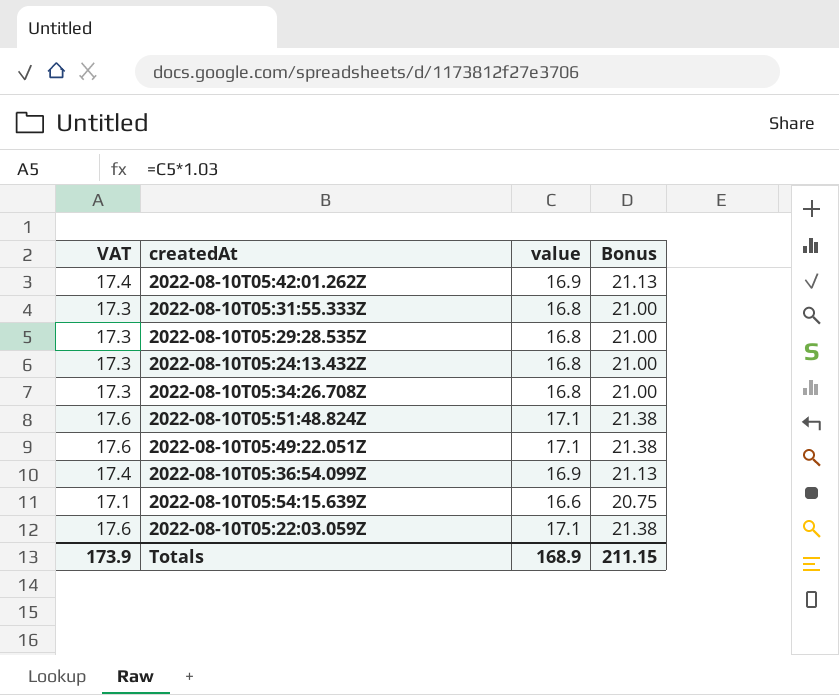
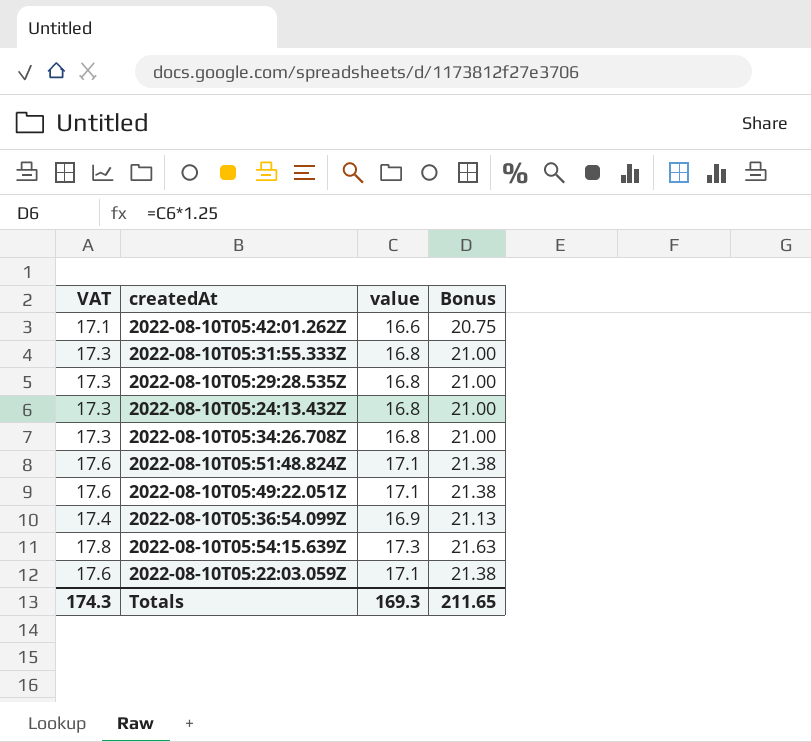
2022-08-10T05:42:01.262Z | VAT: 17.4 -> 17.1
2022-08-10T05:42:01.262Z | value: 16.9 -> 16.6
2022-08-10T05:42:01.262Z | Bonus: 21.13 -> 20.75
2022-08-10T05:54:15.639Z | VAT: 17.1 -> 17.8
2022-08-10T05:54:15.639Z | value: 16.6 -> 17.3
2022-08-10T05:54:15.639Z | Bonus: 20.75 -> 21.63
Totals | VAT: 173.9 -> 174.3
Totals | value: 168.9 -> 169.3
Totals | Bonus: 211.15 -> 211.65

